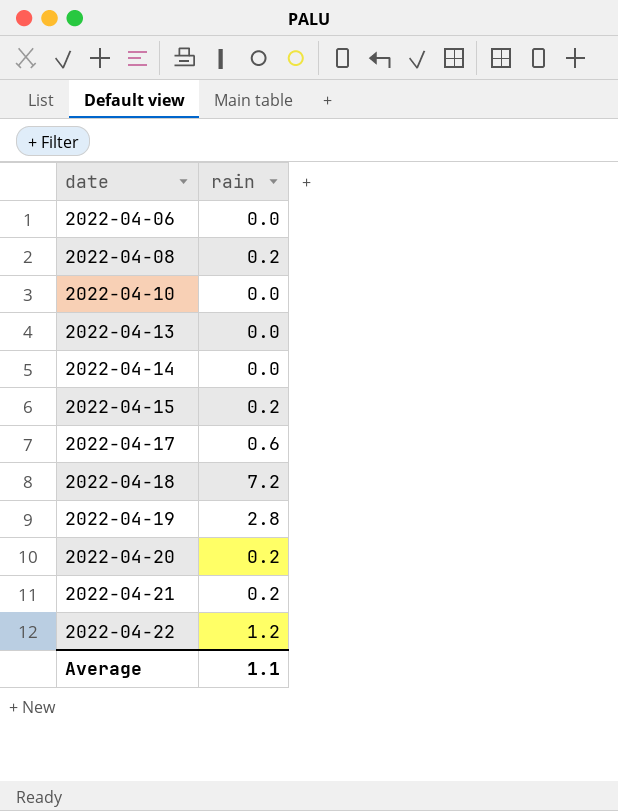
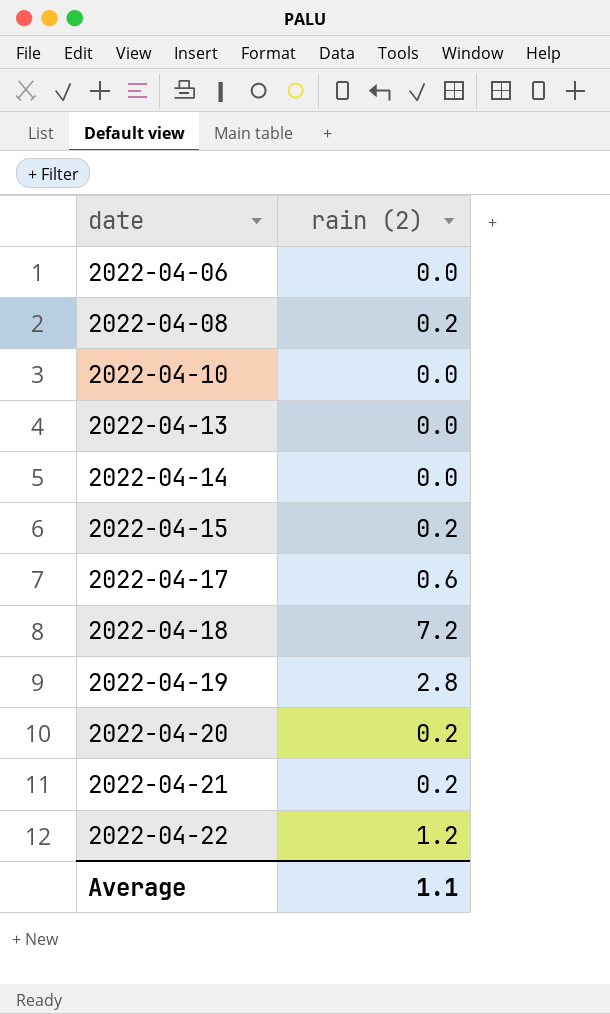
column name: rain -> rain (2)

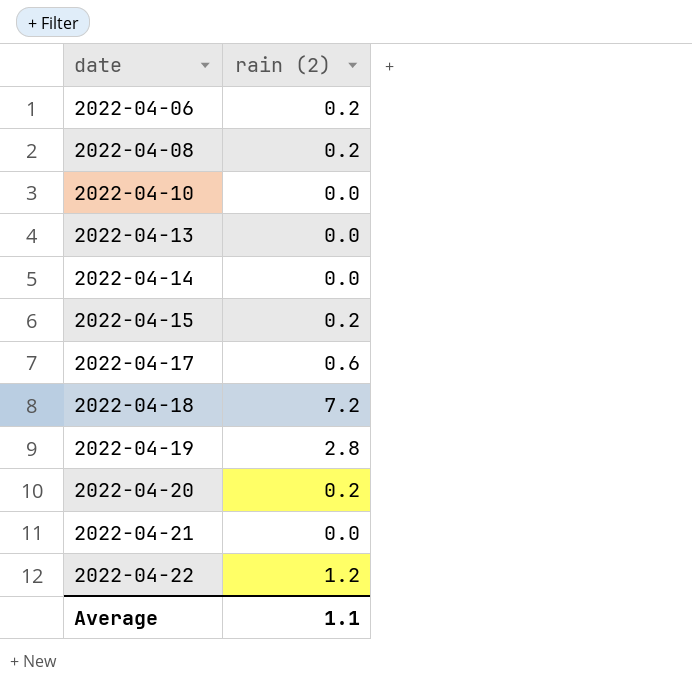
2022-04-06 | rain (2): 0.0 -> 0.2
2022-04-21 | rain (2): 0.2 -> 0.0

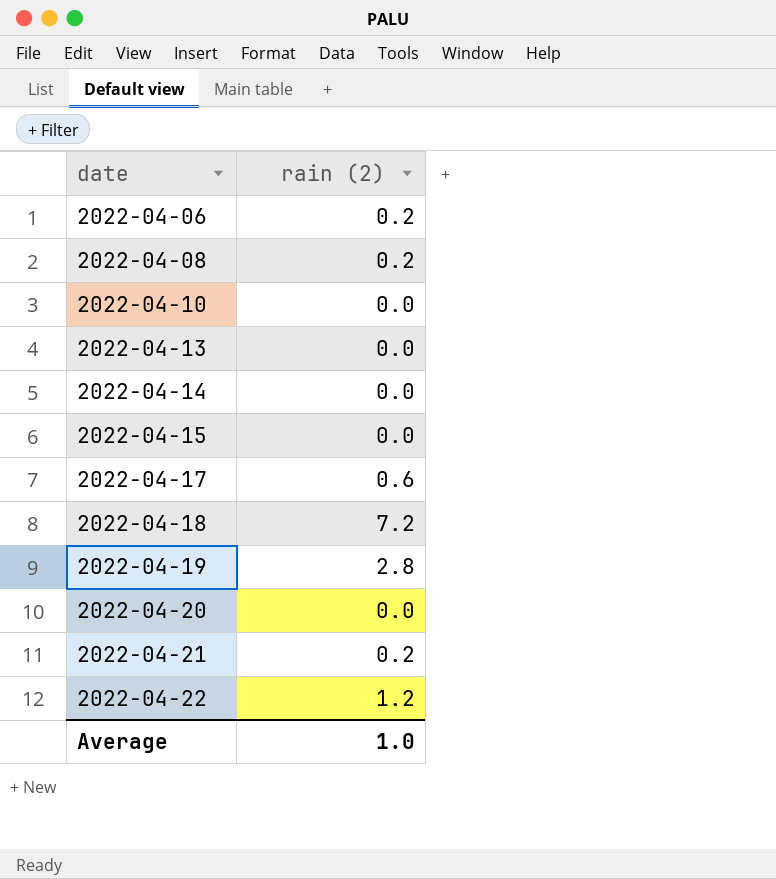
2022-04-15 | rain (2): 0.2 -> 0.0
2022-04-20 | rain (2): 0.2 -> 0.0
2022-04-21 | rain (2): 0.0 -> 0.2
Average | rain (2): 1.1 -> 1.0

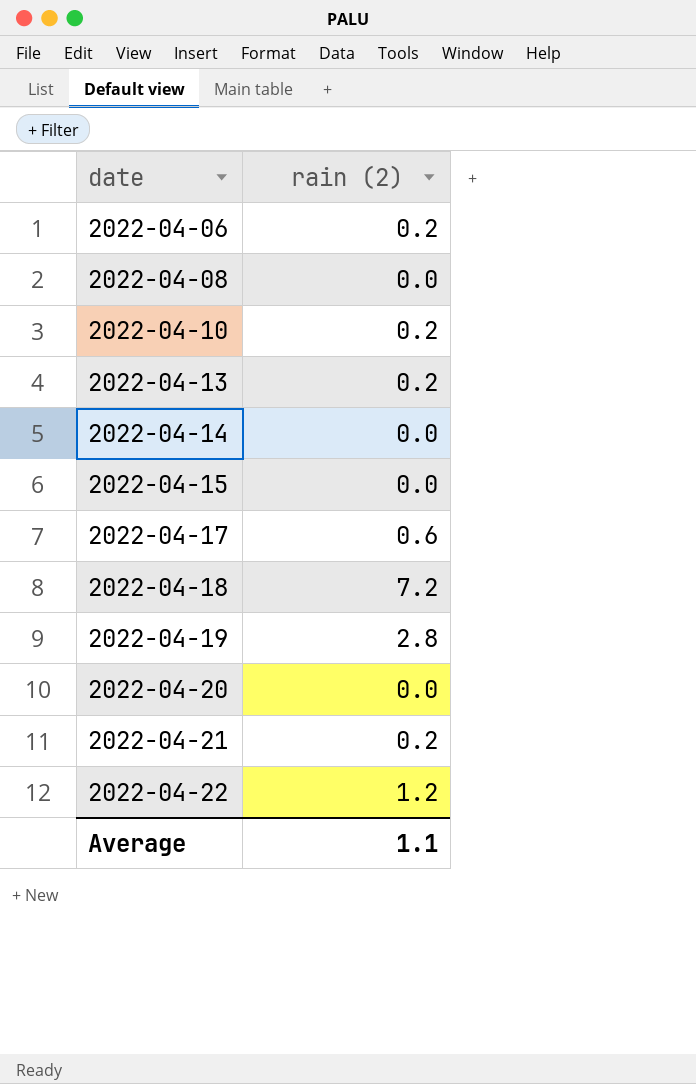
2022-04-08 | rain (2): 0.2 -> 0.0
2022-04-10 | rain (2): 0.0 -> 0.2
2022-04-13 | rain (2): 0.0 -> 0.2
Average | rain (2): 1.0 -> 1.1

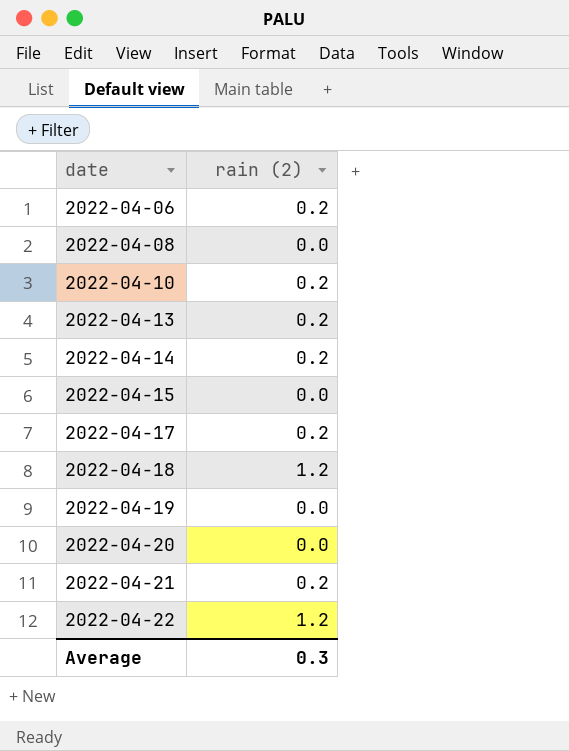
2022-04-14 | rain (2): 0.0 -> 0.2
2022-04-17 | rain (2): 0.6 -> 0.2
2022-04-18 | rain (2): 7.2 -> 1.2
2022-04-19 | rain (2): 2.8 -> 0.0
Average | rain (2): 1.1 -> 0.3

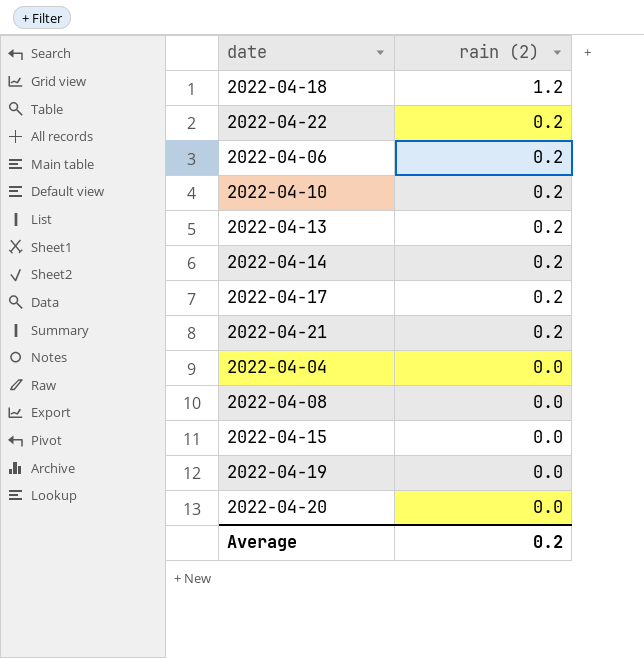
row order: date ascending -> rain (2) descending
2022-04-22 | rain (2): 1.2 -> 0.2
row 2022-04-04: none -> 0.0
Average | rain (2): 0.3 -> 0.2

